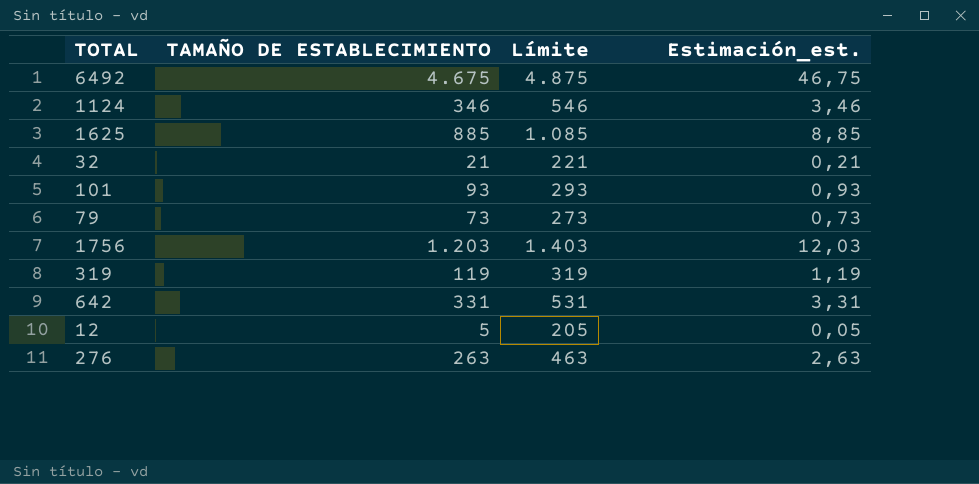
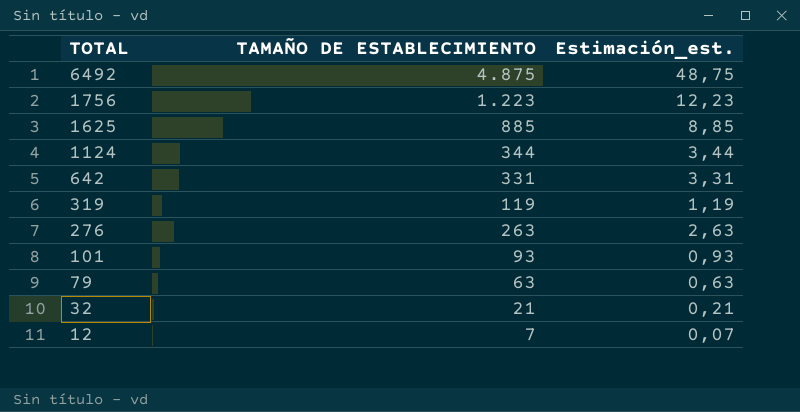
row order: none -> TOTAL descending
column Límite | formula: [TAMAÑO DE ESTABLECIMIENTO] + 200 -> none
6492 | TAMAÑO DE ESTABLECIMIENTO: 4.675 -> 4.875
6492 | Estimación_est.: 46,75 -> 48,75
1756 | TAMAÑO DE ESTABLECIMIENTO: 1.203 -> 1.223
1756 | Estimación_est.: 12,03 -> 12,23
1124 | TAMAÑO DE ESTABLECIMIENTO: 346 -> 344
1124 | Estimación_est.: 3,46 -> 3,44
79 | TAMAÑO DE ESTABLECIMIENTO: 73 -> 63
79 | Estimación_est.: 0,73 -> 0,63
12 | TAMAÑO DE ESTABLECIMIENTO: 5 -> 7
12 | Estimación_est.: 0,05 -> 0,07

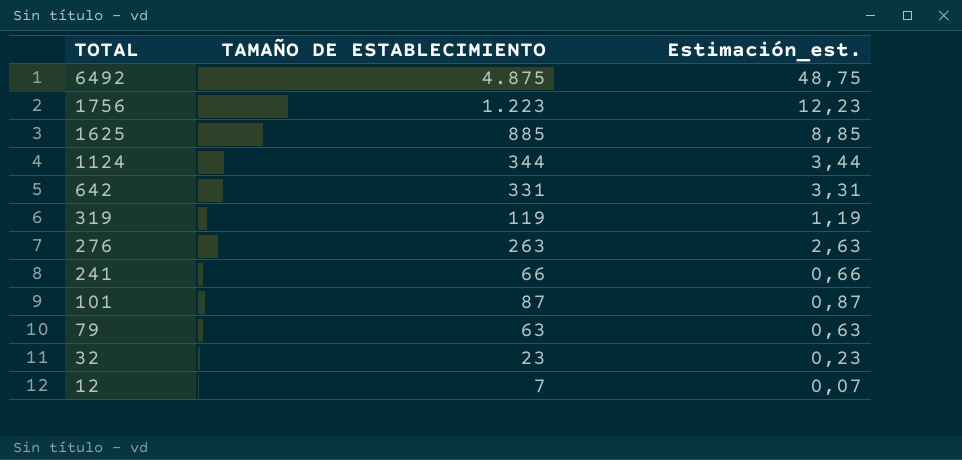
row 241: none -> 66 | 0,66
101 | TAMAÑO DE ESTABLECIMIENTO: 93 -> 87
101 | Estimación_est.: 0,93 -> 0,87
32 | TAMAÑO DE ESTABLECIMIENTO: 21 -> 23
32 | Estimación_est.: 0,21 -> 0,23

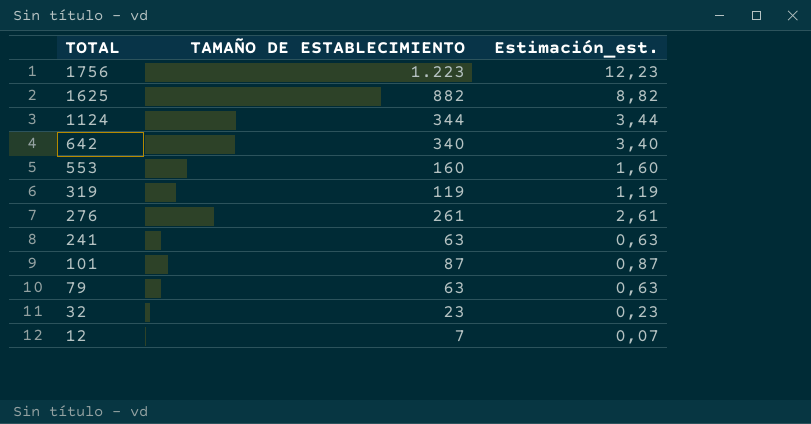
row 6492: 4.875 | 48,75 -> none
1625 | TAMAÑO DE ESTABLECIMIENTO: 885 -> 882
1625 | Estimación_est.: 8,85 -> 8,82
642 | TAMAÑO DE ESTABLECIMIENTO: 331 -> 340
642 | Estimación_est.: 3,31 -> 3,40
row 553: none -> 160 | 1,60
276 | TAMAÑO DE ESTABLECIMIENTO: 263 -> 261
276 | Estimación_est.: 2,63 -> 2,61
241 | TAMAÑO DE ESTABLECIMIENTO: 66 -> 63
241 | Estimación_est.: 0,66 -> 0,63

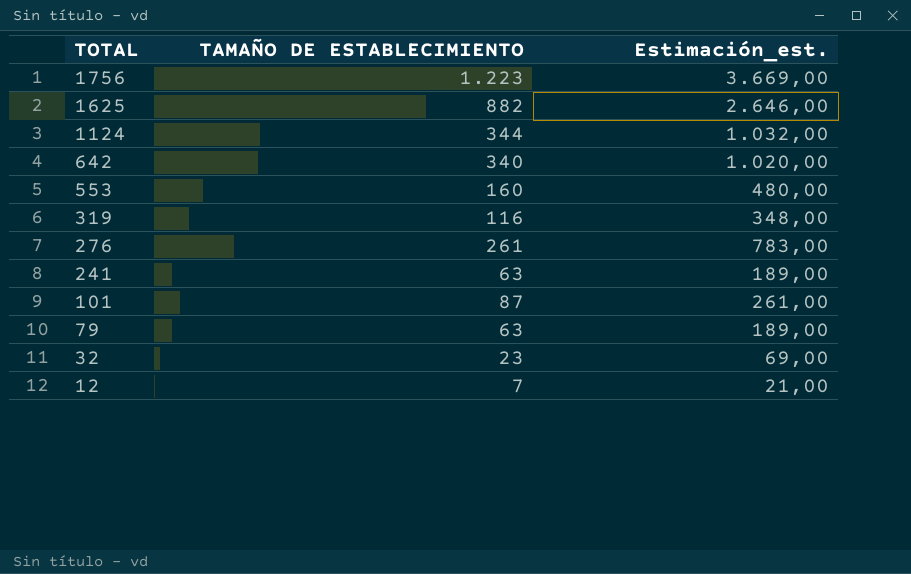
column Estimación_est. | formula: [TAMAÑO DE ESTABLECIMIENTO] * 0,01 -> [TAMAÑO DE ESTABLECIMIENTO] * 3
319 | TAMAÑO DE ESTABLECIMIENTO: 119 -> 116

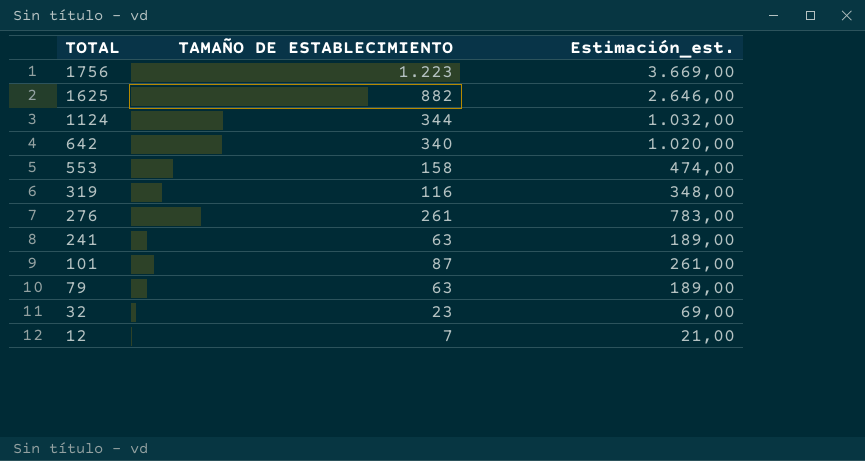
553 | TAMAÑO DE ESTABLECIMIENTO: 160 -> 158
553 | Estimación_est.: 480,00 -> 474,00

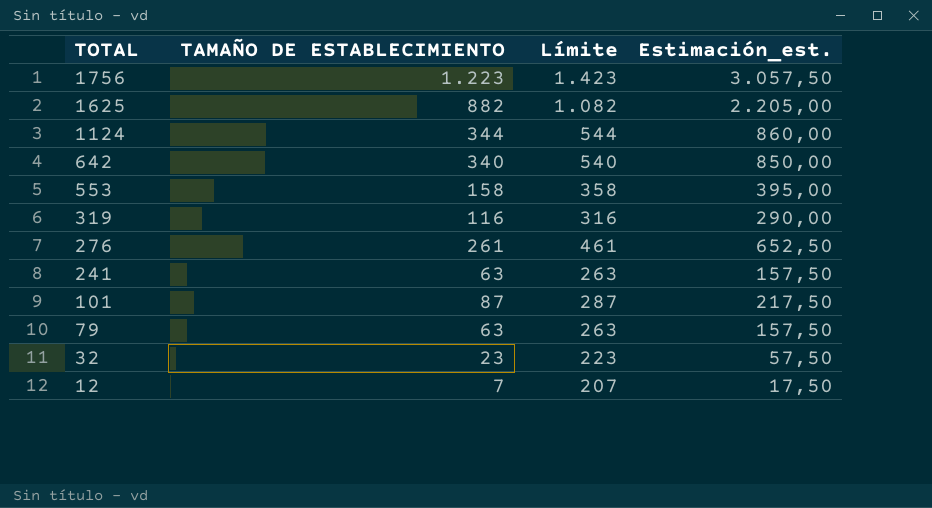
column Límite | formula: none -> [TAMAÑO DE ESTABLECIMIENTO] + 200
column Estimación_est. | formula: [TAMAÑO DE ESTABLECIMIENTO] * 3 -> [TAMAÑO DE ESTABLECIMIENTO] * 2,5

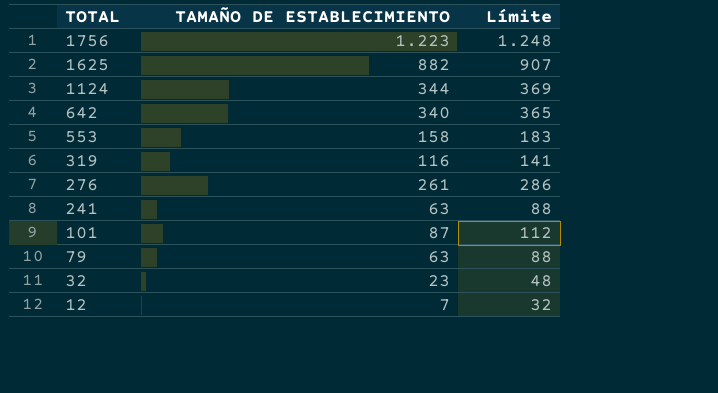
column Estimación_est. | formula: [TAMAÑO DE ESTABLECIMIENTO] * 2,5 -> none
column Límite | formula: [TAMAÑO DE ESTABLECIMIENTO] + 200 -> [TAMAÑO DE ESTABLECIMIENTO] + 25

